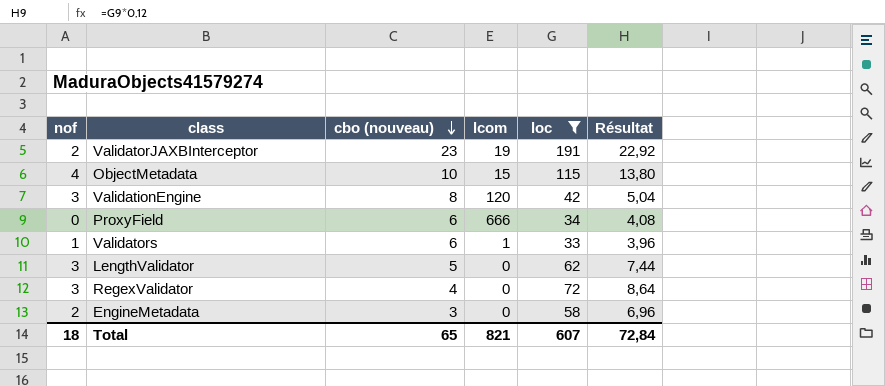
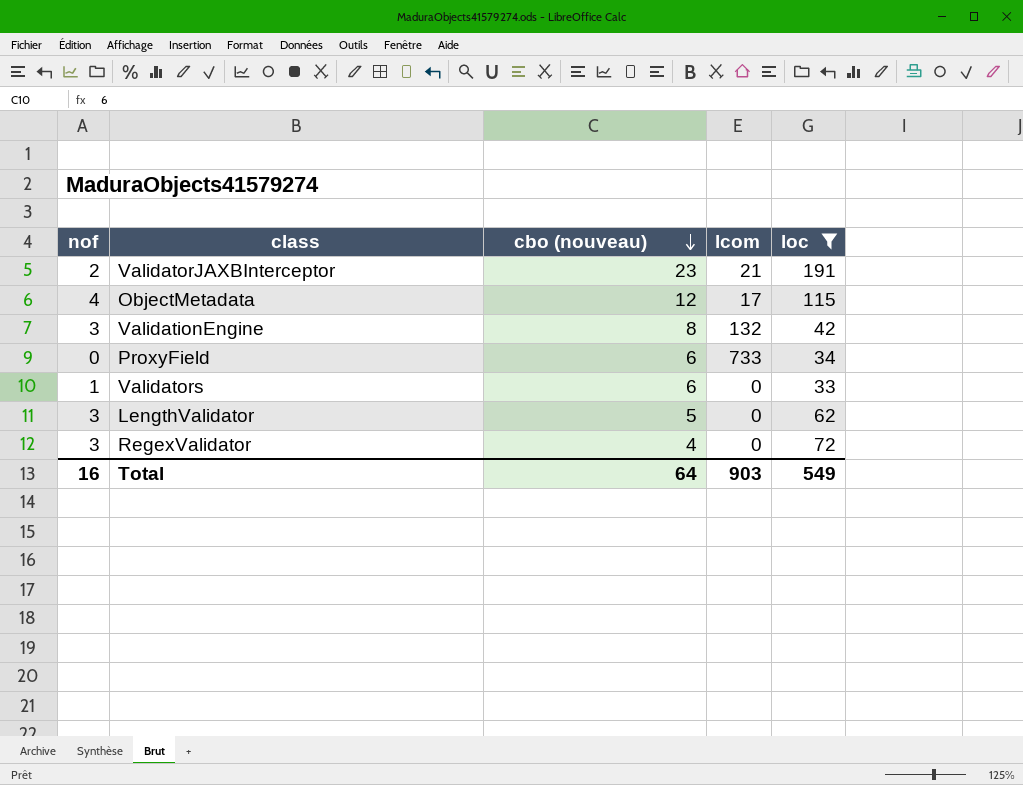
column Résultat | formula: [loc] * 0,12 -> none
row EngineMetadata: 2 | 3 | 0 | 58 | 6,96 -> none
ValidatorJAXBInterceptor | lcom: 19 -> 21
ObjectMetadata | cbo (nouveau): 10 -> 12
ObjectMetadata | lcom: 15 -> 17
ValidationEngine | lcom: 120 -> 132
ProxyField | lcom: 666 -> 733
Validators | lcom: 1 -> 0
Total | nof: 18 -> 16
Total | cbo (nouveau): 65 -> 64
Total | lcom: 821 -> 903
Total | loc: 607 -> 549

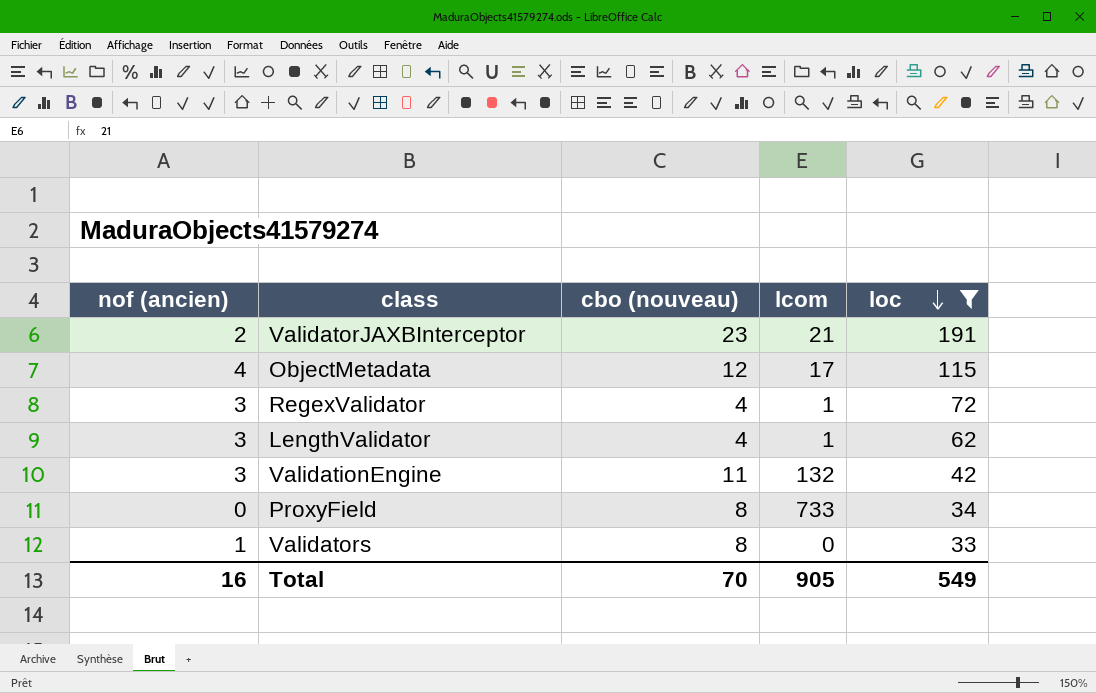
row order: cbo (nouveau) descending -> loc descending
column name: nof -> nof (ancien)
RegexValidator | lcom: 0 -> 1
LengthValidator | cbo (nouveau): 5 -> 4
LengthValidator | lcom: 0 -> 1
ValidationEngine | cbo (nouveau): 8 -> 11
ProxyField | cbo (nouveau): 6 -> 8
Validators | cbo (nouveau): 6 -> 8
Total | cbo (nouveau): 64 -> 70
Total | lcom: 903 -> 905

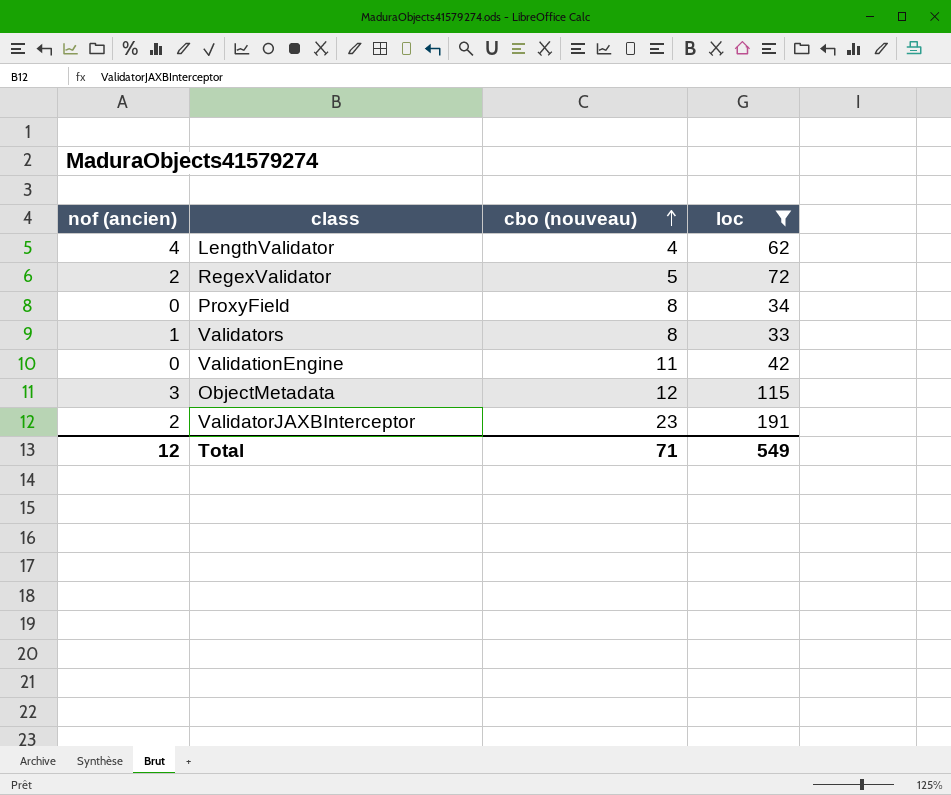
row order: loc descending -> cbo (nouveau) ascending
column lcom | position: 4 -> none
LengthValidator | nof (ancien): 3 -> 4
RegexValidator | nof (ancien): 3 -> 2
RegexValidator | cbo (nouveau): 4 -> 5
ValidationEngine | nof (ancien): 3 -> 0
ObjectMetadata | nof (ancien): 4 -> 3
Total | nof (ancien): 16 -> 12
Total | cbo (nouveau): 70 -> 71

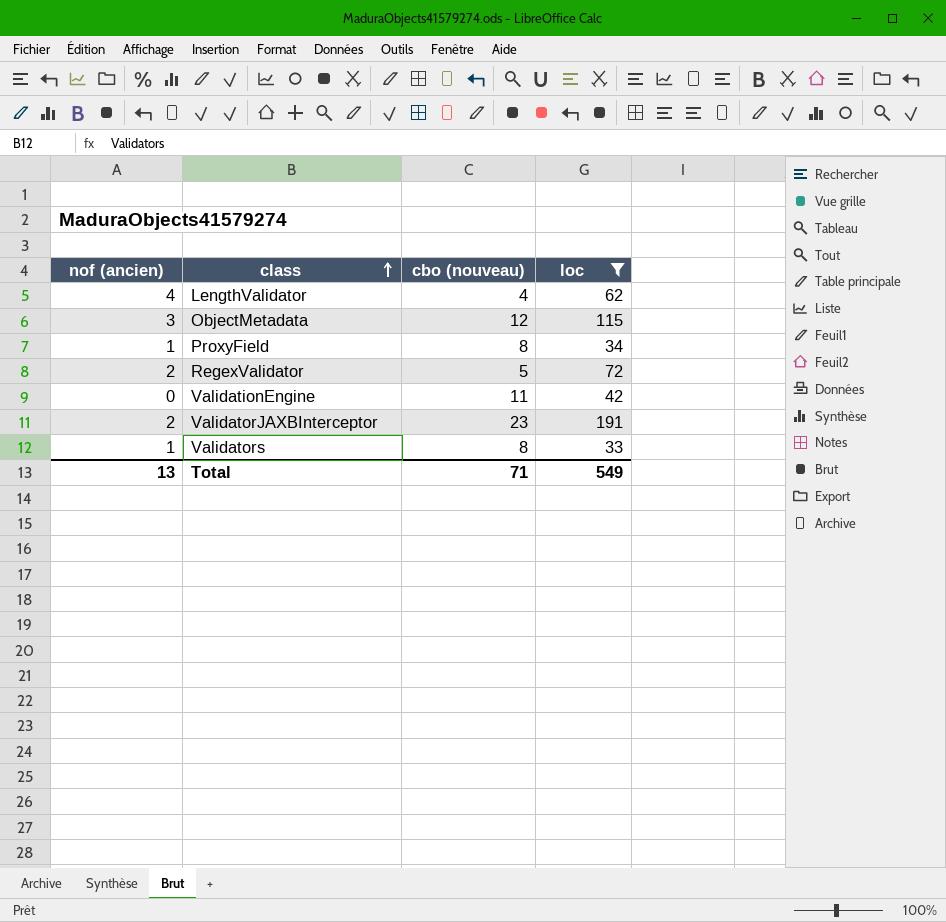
row order: cbo (nouveau) ascending -> class ascending
ProxyField | nof (ancien): 0 -> 1
Total | nof (ancien): 12 -> 13

